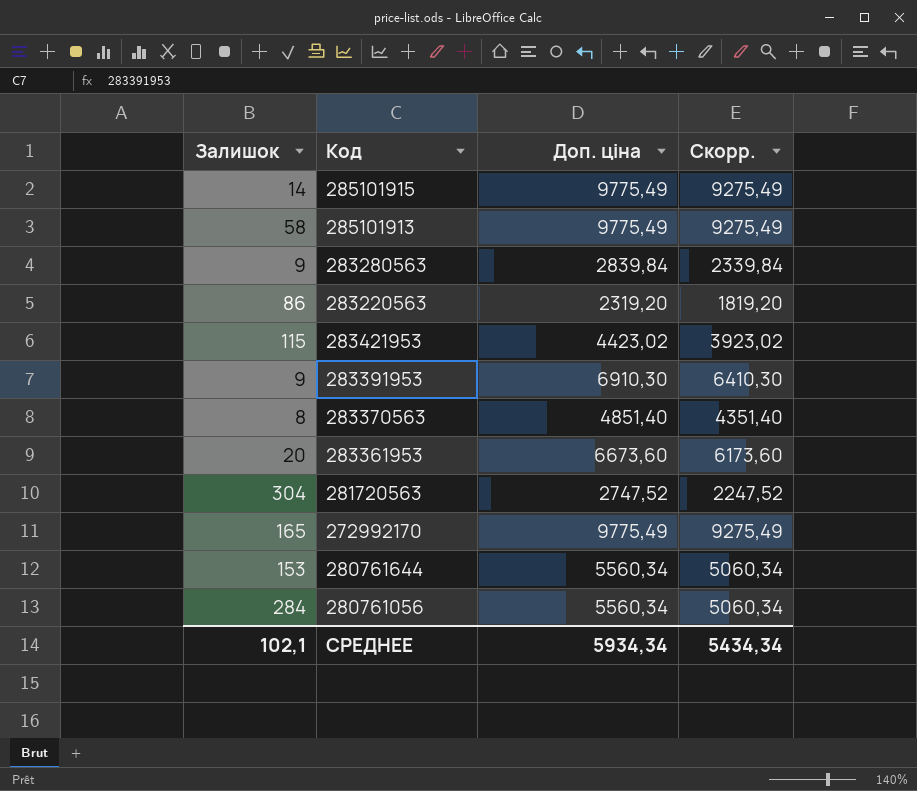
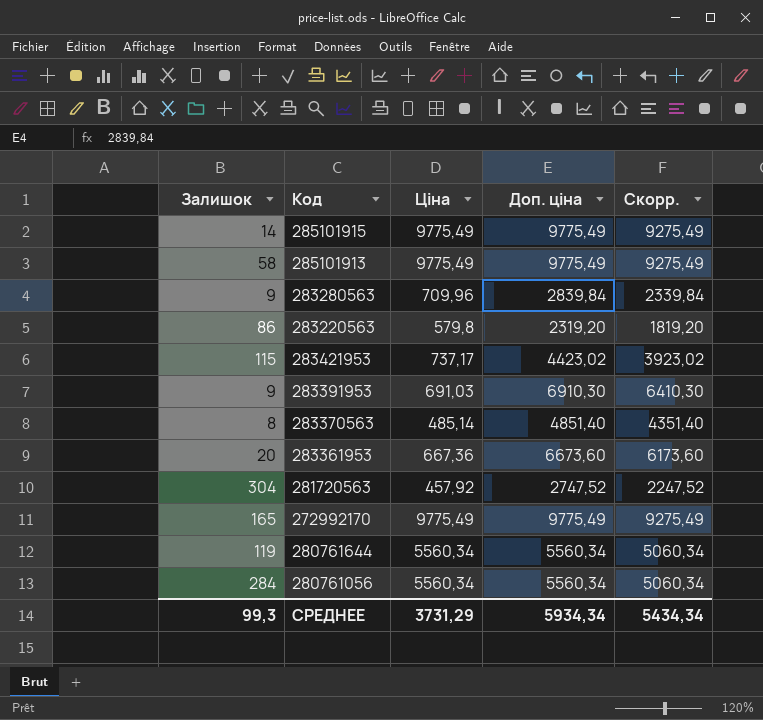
column Ціна | position: none -> 3
280761644 | Залишок: 153 -> 119
СРЕДНЕЕ | Залишок: 102,1 -> 99,3

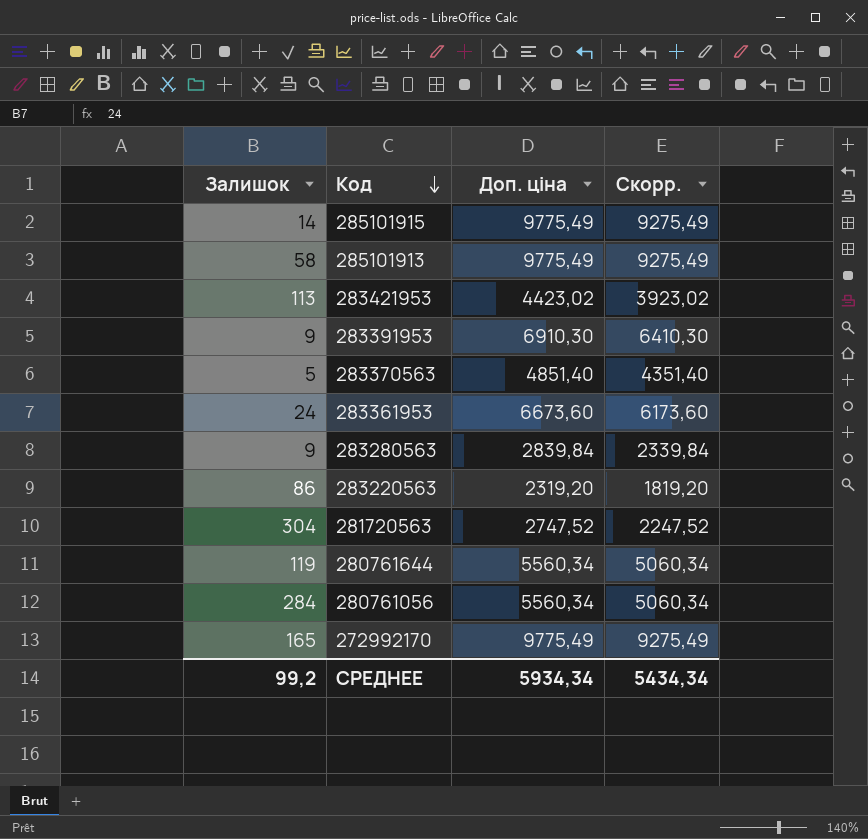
row order: none -> Код descending
column Ціна | position: 3 -> none
283421953 | Залишок: 115 -> 113
283370563 | Залишок: 8 -> 5
283361953 | Залишок: 20 -> 24
СРЕДНЕЕ | Залишок: 99,3 -> 99,2

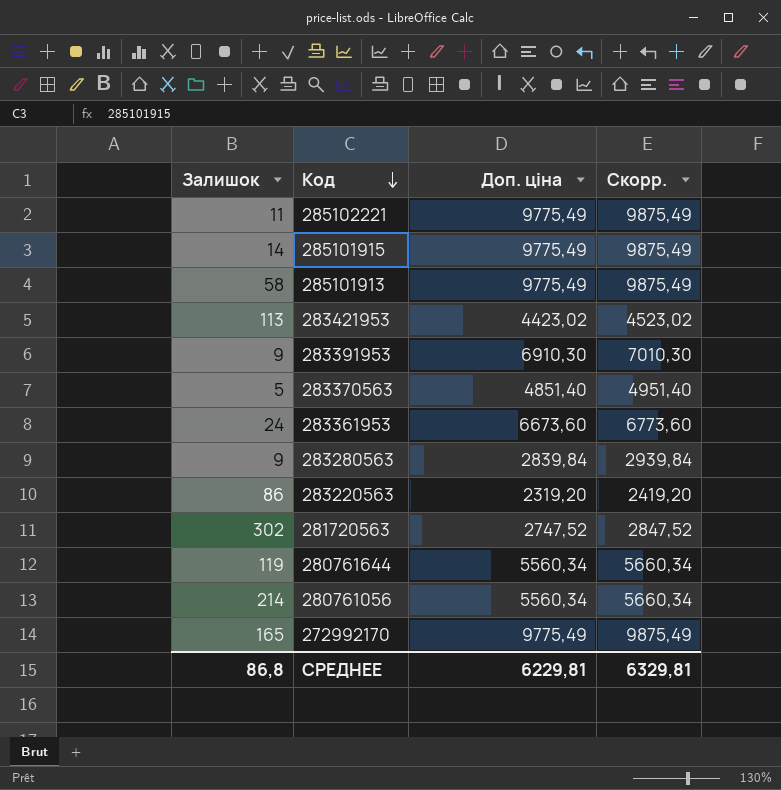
column Скорр. | formula: [Доп. ціна] - 500 -> [Доп. ціна] + 100
row 285102221: none -> 11 | 9775,49 | 9875,49
281720563 | Залишок: 304 -> 302
280761056 | Залишок: 284 -> 214
СРЕДНЕЕ | Залишок: 99,2 -> 86,8
СРЕДНЕЕ | Доп. ціна: 5934,34 -> 6229,81
СРЕДНЕЕ | Скорр.: 5434,34 -> 6329,81

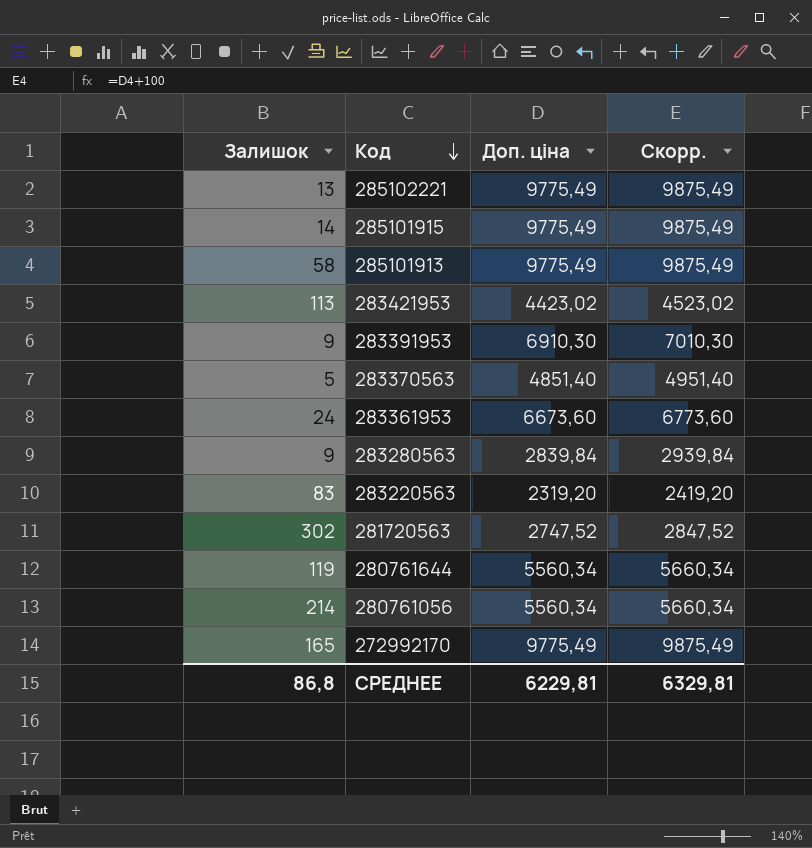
285102221 | Залишок: 11 -> 13
283220563 | Залишок: 86 -> 83

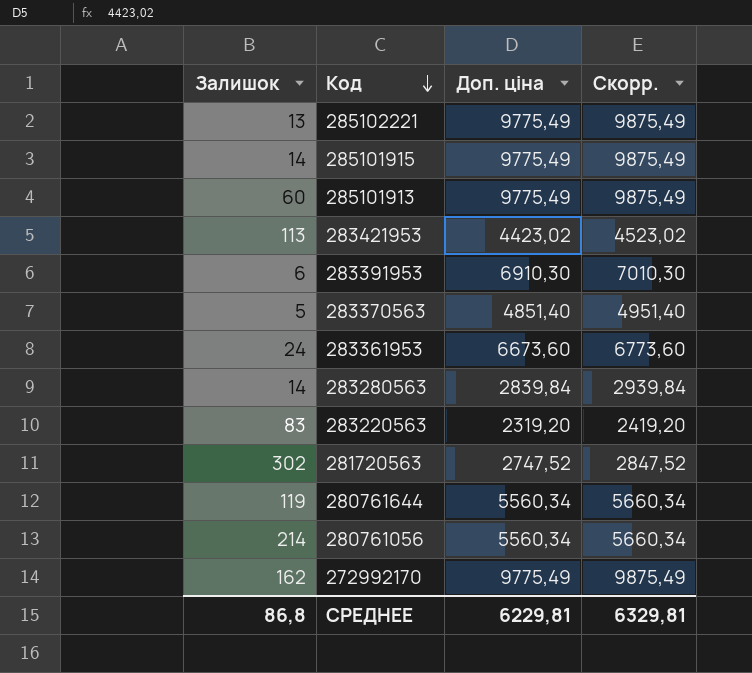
285101913 | Залишок: 58 -> 60
283391953 | Залишок: 9 -> 6
283280563 | Залишок: 9 -> 14
272992170 | Залишок: 165 -> 162

